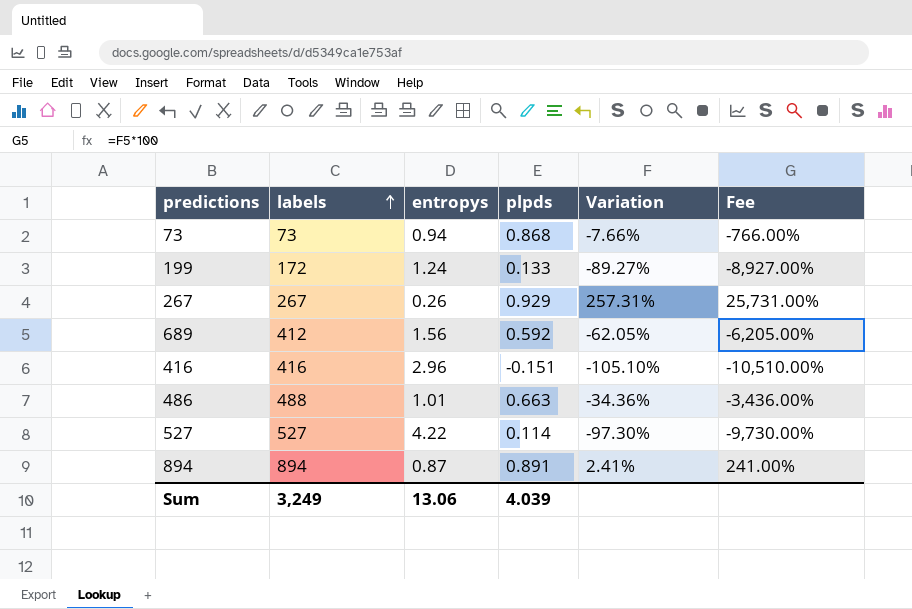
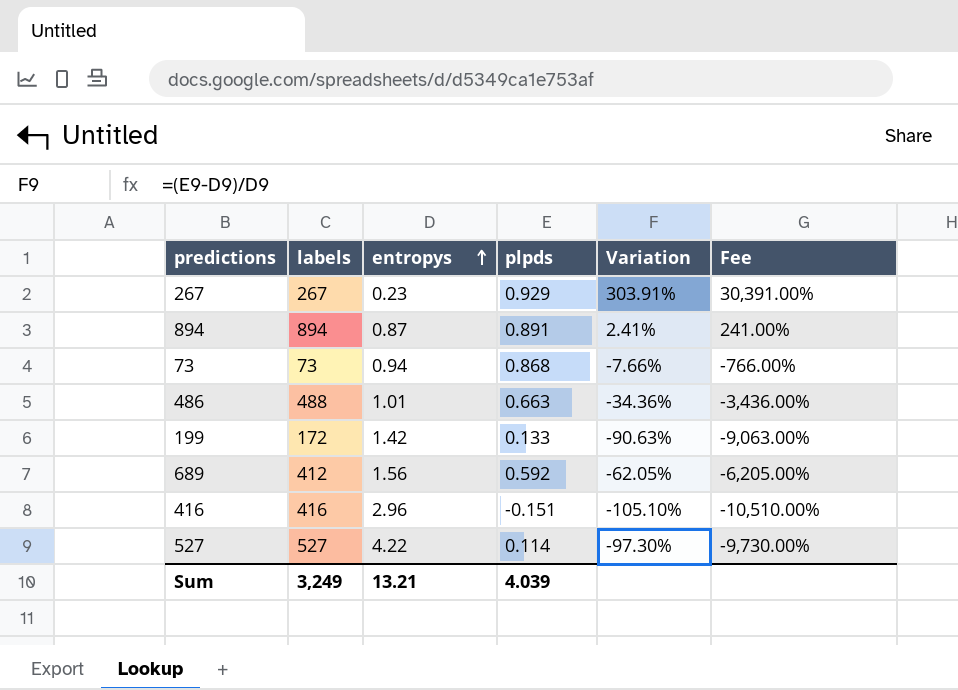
row order: labels ascending -> entropys ascending
267 | entropys: 0.26 -> 0.23
267 | Variation: 257.31% -> 303.91%
267 | Fee: 25,731.00% -> 30,391.00%
199 | entropys: 1.24 -> 1.42
199 | Variation: -89.27% -> -90.63%
199 | Fee: -8,927.00% -> -9,063.00%
Sum | entropys: 13.06 -> 13.21

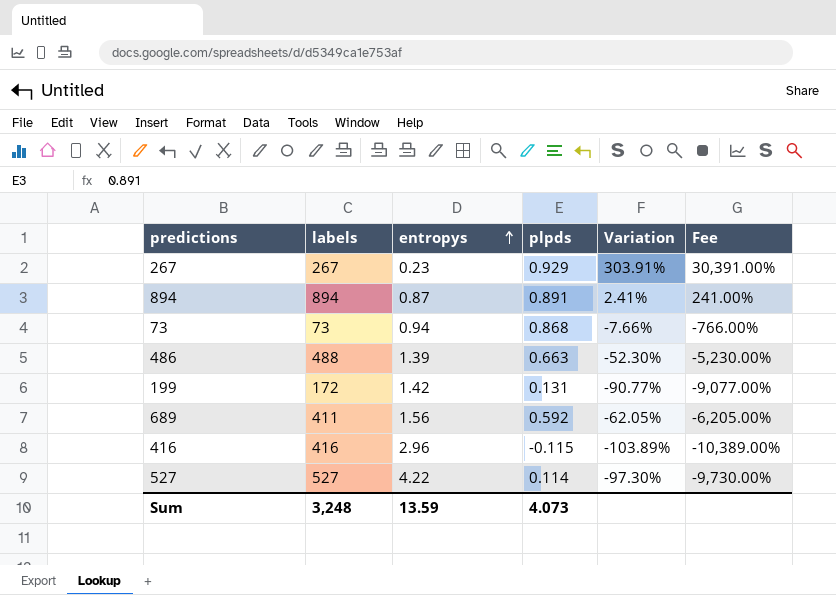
486 | entropys: 1.01 -> 1.39
486 | Variation: -34.36% -> -52.30%
486 | Fee: -3,436.00% -> -5,230.00%
199 | plpds: 0.133 -> 0.131
199 | Variation: -90.63% -> -90.77%
199 | Fee: -9,063.00% -> -9,077.00%
689 | labels: 412 -> 411
416 | plpds: -0.151 -> -0.115
416 | Variation: -105.10% -> -103.89%
416 | Fee: -10,510.00% -> -10,389.00%
Sum | labels: 3,249 -> 3,248
Sum | entropys: 13.21 -> 13.59
Sum | plpds: 4.039 -> 4.073

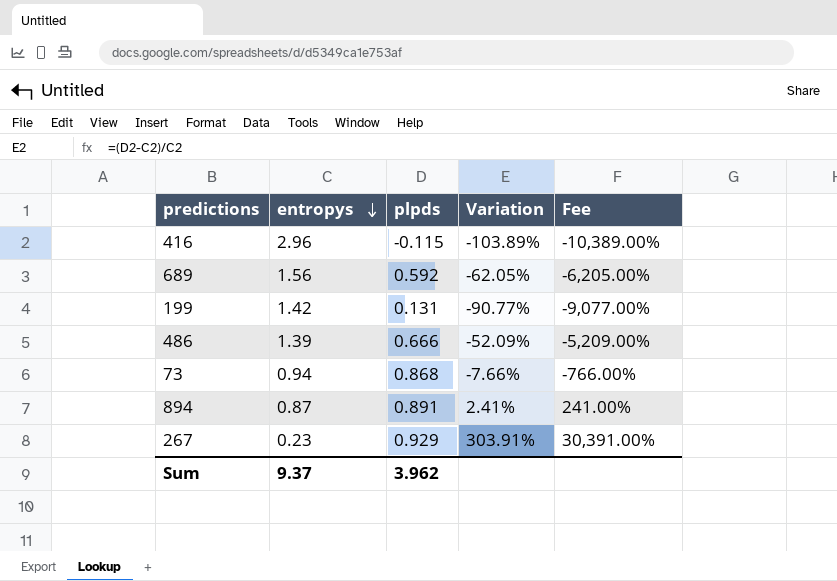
row order: entropys ascending -> entropys descending
column labels | position: 2 -> none
row 527: 527 | 4.22 | 0.114 | -97.30% | -9,730.00% -> none
486 | plpds: 0.663 -> 0.666
486 | Variation: -52.30% -> -52.09%
486 | Fee: -5,230.00% -> -5,209.00%
Sum | entropys: 13.59 -> 9.37
Sum | plpds: 4.073 -> 3.962

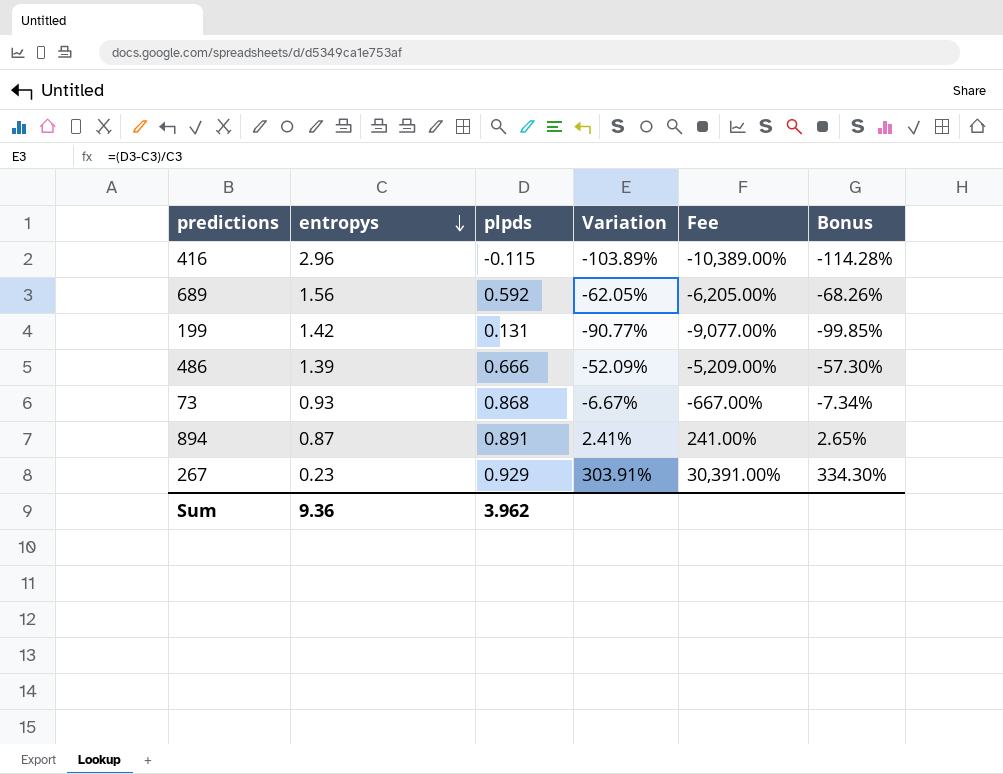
column Bonus | formula: none -> [Variation] * 1.1
73 | entropys: 0.94 -> 0.93
73 | Variation: -7.66% -> -6.67%
73 | Fee: -766.00% -> -667.00%
Sum | entropys: 9.37 -> 9.36

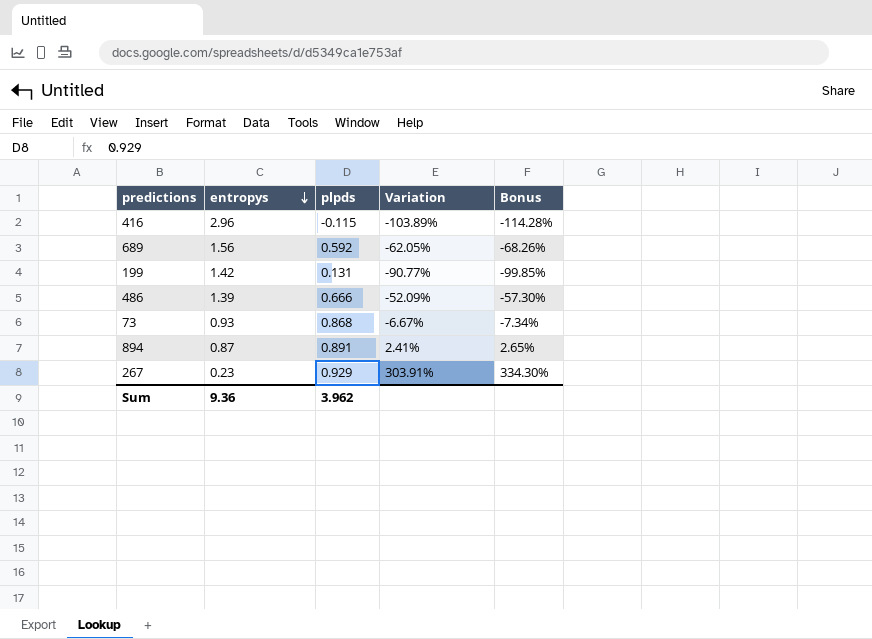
column Fee | formula: [Variation] * 100 -> none

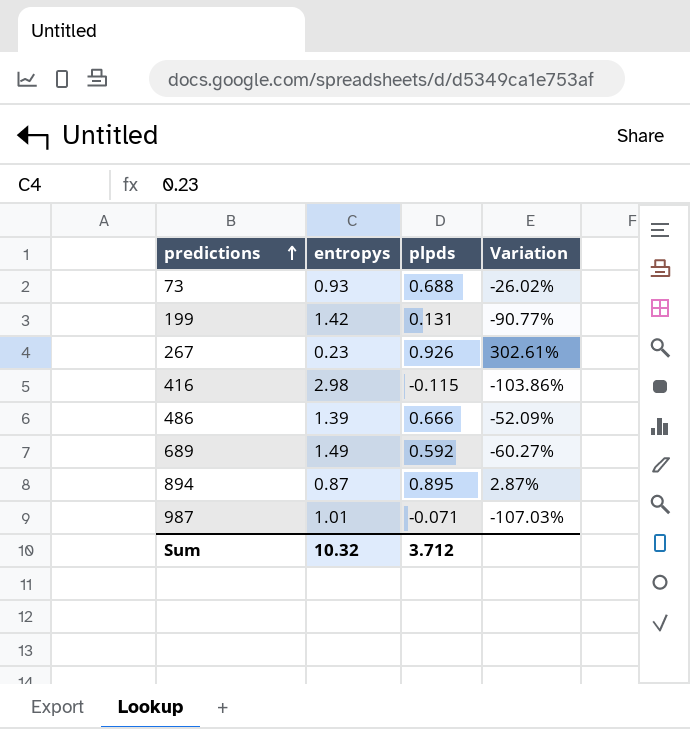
row order: entropys descending -> predictions ascending
column Bonus | formula: [Variation] * 1.1 -> none
73 | plpds: 0.868 -> 0.688
73 | Variation: -6.67% -> -26.02%
267 | plpds: 0.929 -> 0.926
267 | Variation: 303.91% -> 302.61%
416 | entropys: 2.96 -> 2.98
416 | Variation: -103.89% -> -103.86%
689 | entropys: 1.56 -> 1.49
689 | Variation: -62.05% -> -60.27%
894 | plpds: 0.891 -> 0.895
894 | Variation: 2.41% -> 2.87%
row 987: none -> 1.01 | -0.071 | -107.03%
Sum | entropys: 9.36 -> 10.32
Sum | plpds: 3.962 -> 3.712

